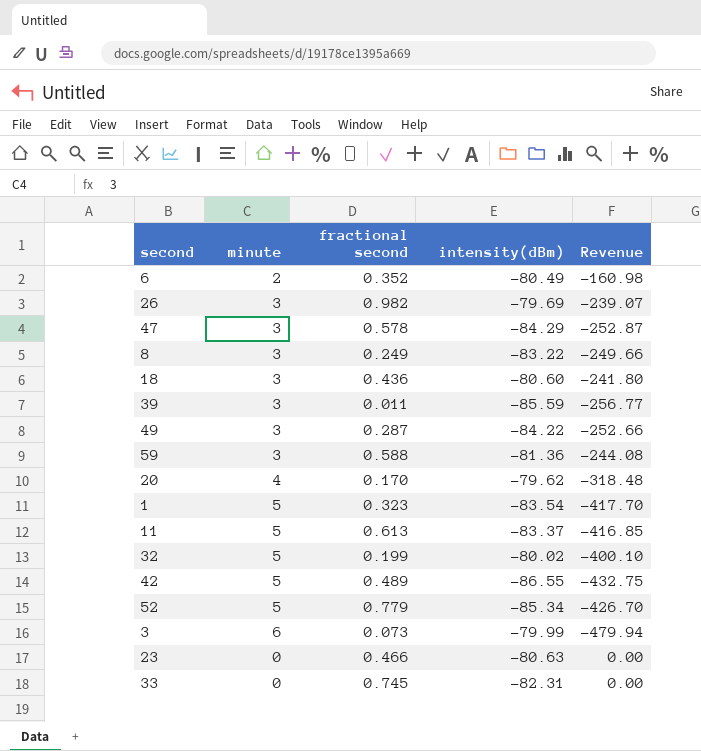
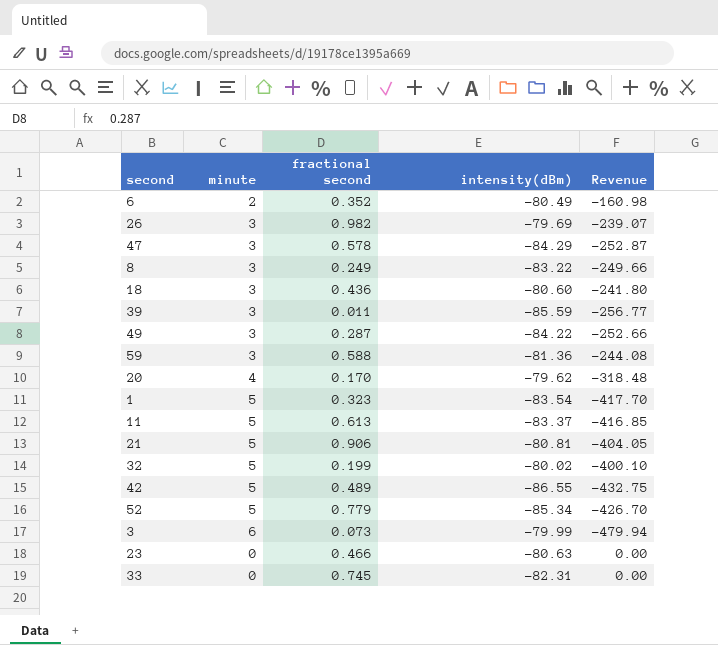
row 21: none -> 5 | 0.906 | -80.81 | -404.05

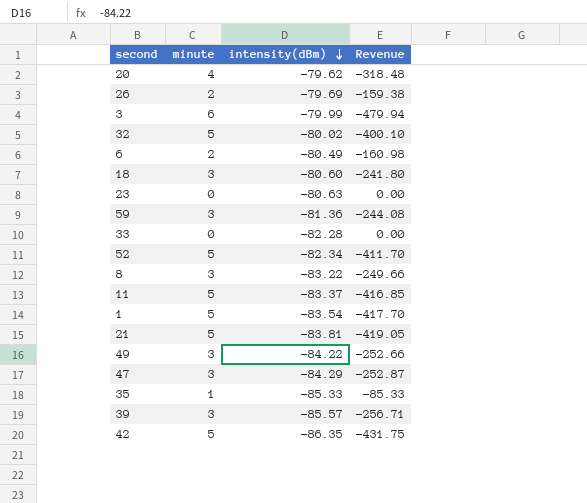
row order: none -> intensity(dBm) descending
column fractional second | position: 3 -> none
26 | minute: 3 -> 2
26 | Revenue: -239.07 -> -159.38
33 | intensity(dBm): -82.31 -> -82.28
52 | intensity(dBm): -85.34 -> -82.34
52 | Revenue: -426.70 -> -411.70
21 | intensity(dBm): -80.81 -> -83.81
21 | Revenue: -404.05 -> -419.05
row 35: none -> 1 | -85.33 | -85.33
39 | intensity(dBm): -85.59 -> -85.57
39 | Revenue: -256.77 -> -256.71
42 | intensity(dBm): -86.55 -> -86.35
42 | Revenue: -432.75 -> -431.75

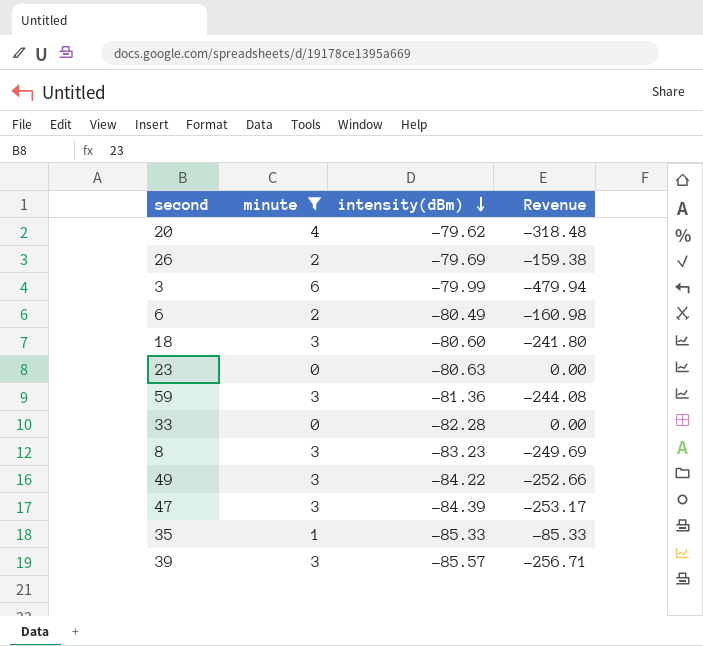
filter: none -> minute != 5
8 | intensity(dBm): -83.22 -> -83.23
8 | Revenue: -249.66 -> -249.69
47 | intensity(dBm): -84.29 -> -84.39
47 | Revenue: -252.87 -> -253.17

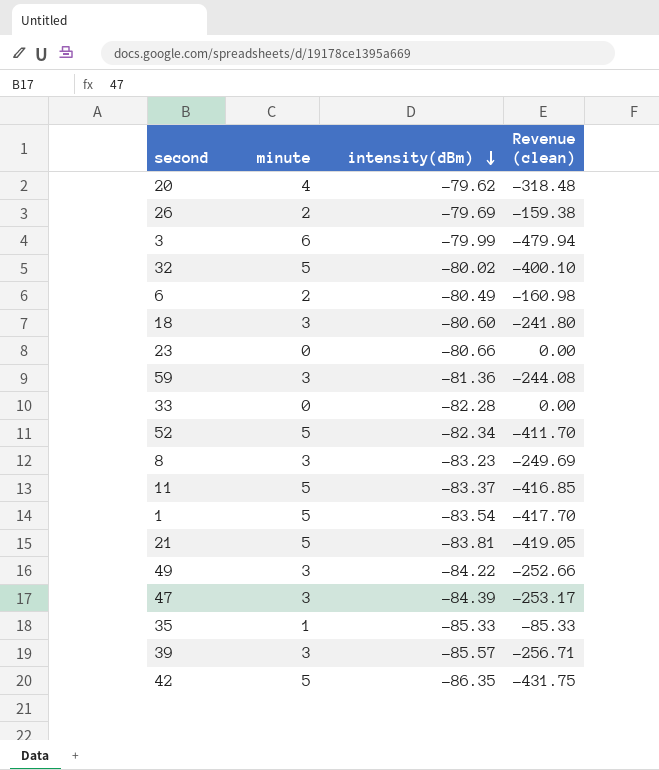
filter: minute != 5 -> none
column name: Revenue -> Revenue (clean)
23 | intensity(dBm): -80.63 -> -80.66

